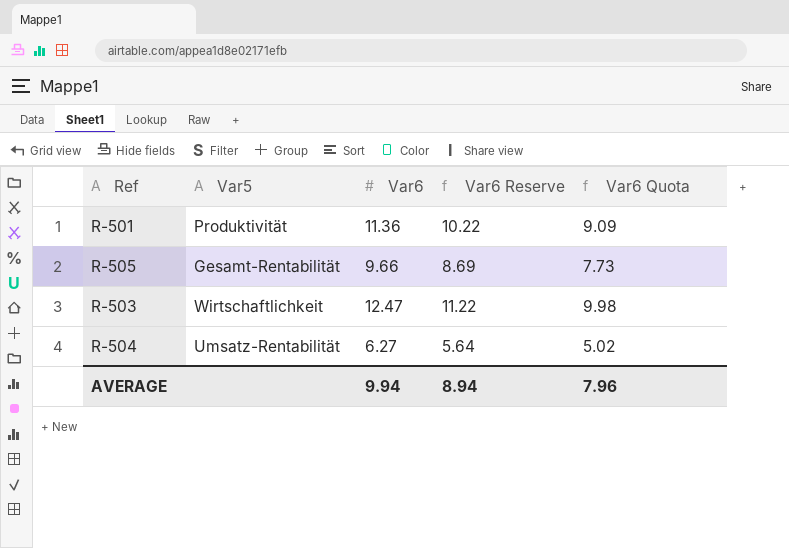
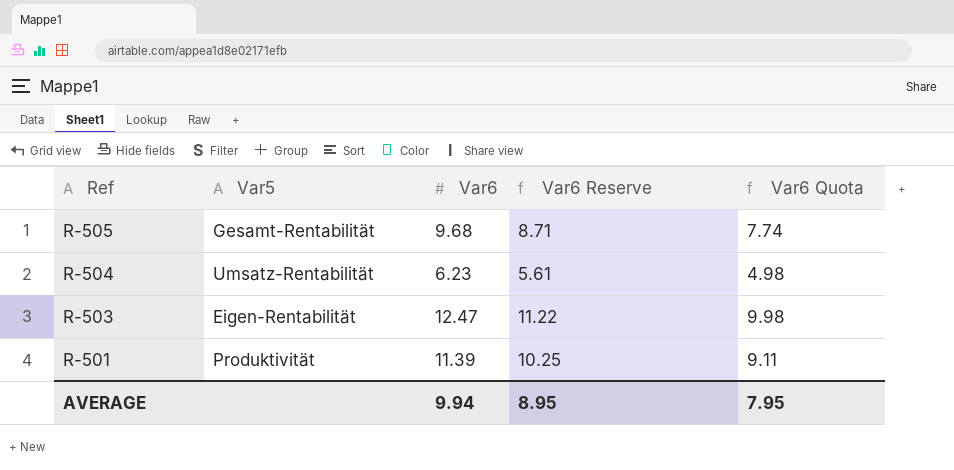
row order: none -> Ref descending
R-505 | Var6: 9.66 -> 9.68
R-505 | Var6 Reserve: 8.69 -> 8.71
R-505 | Var6 Quota: 7.73 -> 7.74
R-504 | Var6: 6.27 -> 6.23
R-504 | Var6 Reserve: 5.64 -> 5.61
R-504 | Var6 Quota: 5.02 -> 4.98
R-503 | Var5: Wirtschaftlichkeit -> Eigen-Rentabilität
R-501 | Var6: 11.36 -> 11.39
R-501 | Var6 Reserve: 10.22 -> 10.25
R-501 | Var6 Quota: 9.09 -> 9.11
AVERAGE | Var6 Reserve: 8.94 -> 8.95
AVERAGE | Var6 Quota: 7.96 -> 7.95

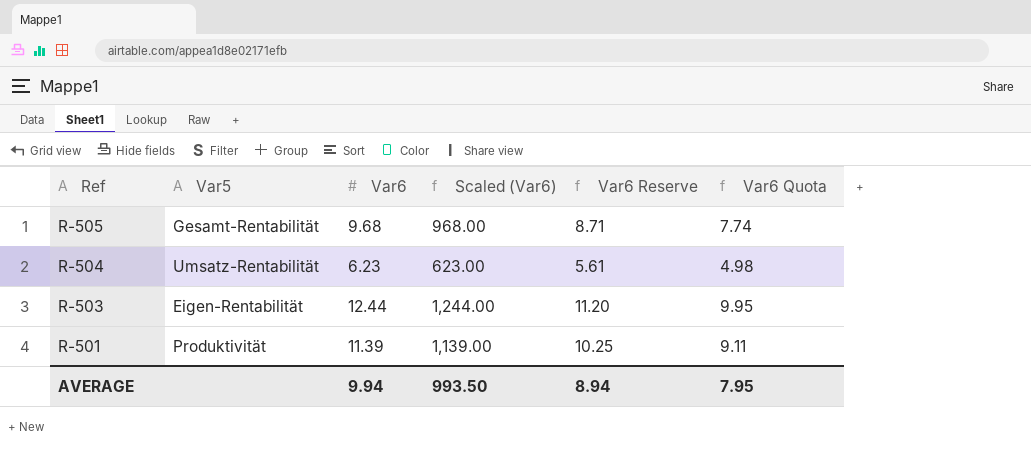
column Scaled (Var6) | formula: none -> [Var6] * 100
R-503 | Var6: 12.47 -> 12.44
R-503 | Var6 Reserve: 11.22 -> 11.20
R-503 | Var6 Quota: 9.98 -> 9.95
AVERAGE | Var6 Reserve: 8.95 -> 8.94

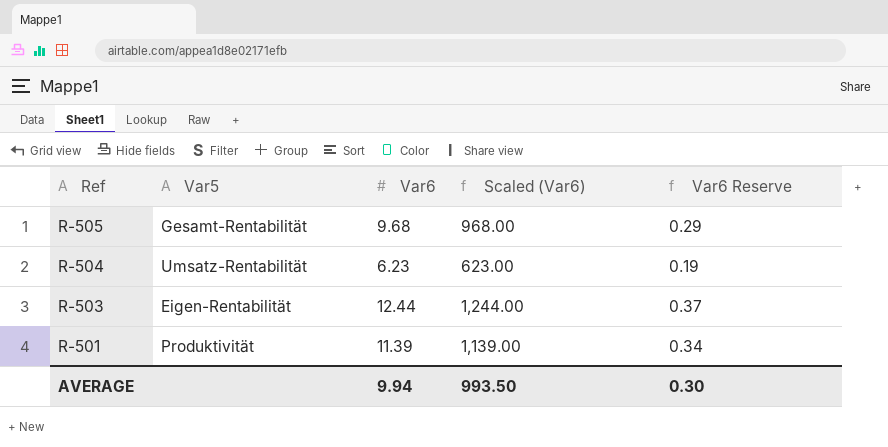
column Var6 Quota | formula: [Var6] * 0.8 -> none
column Var6 Reserve | formula: [Var6] * 0.9 -> [Var6] * 0.03
AVERAGE | Var6 Reserve: 8.94 -> 0.30

